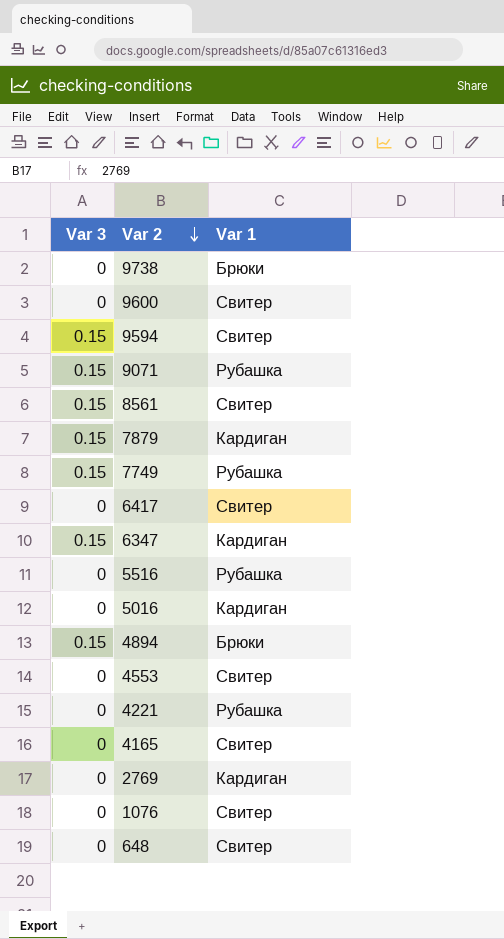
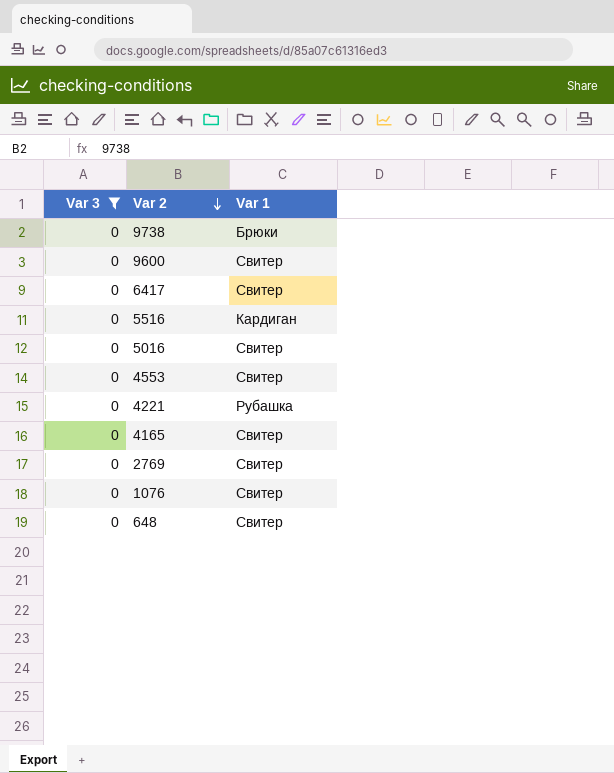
filter: none -> Var 3 = 0
5516 | Var 1: Рубашка -> Кардиган
5016 | Var 1: Кардиган -> Свитер
2769 | Var 1: Кардиган -> Свитер

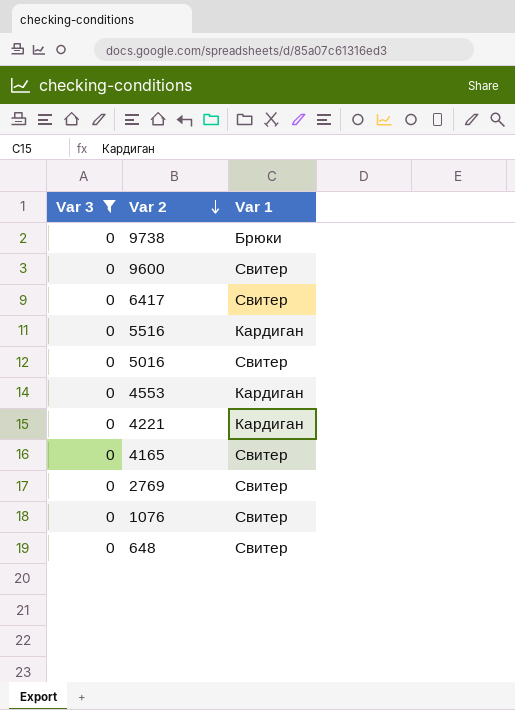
4553 | Var 1: Свитер -> Кардиган
4221 | Var 1: Рубашка -> Кардиган

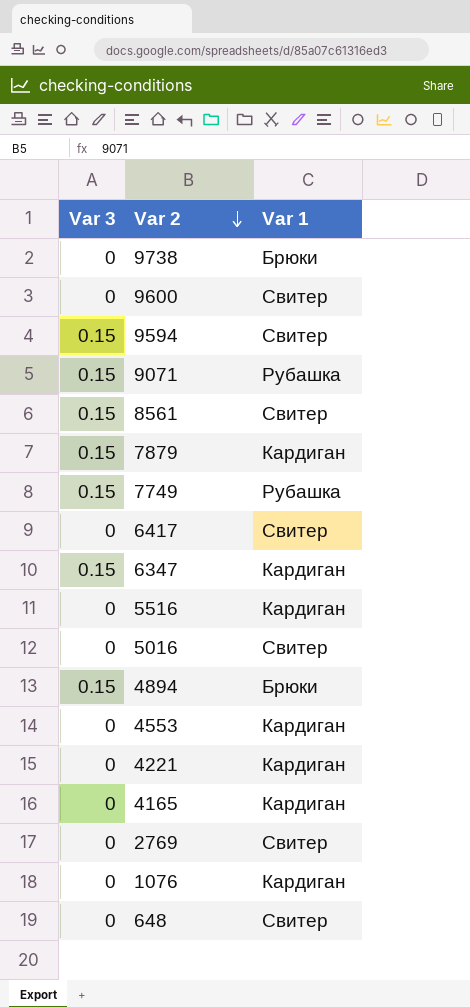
filter: Var 3 = 0 -> none
4165 | Var 1: Свитер -> Кардиган
1076 | Var 1: Свитер -> Кардиган

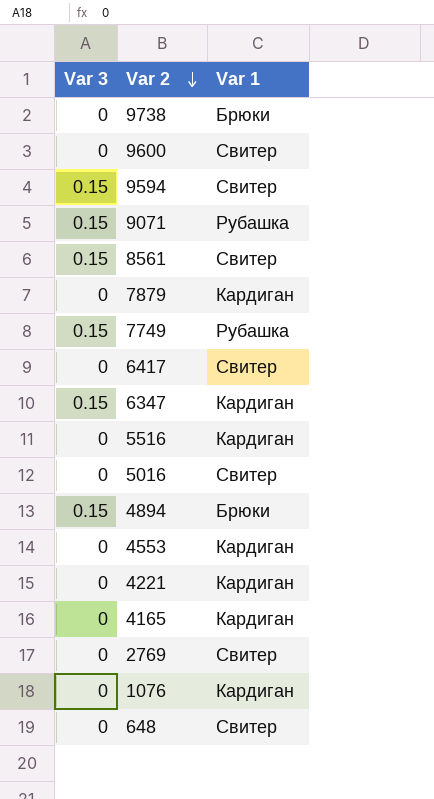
7879 | Var 3: 0.15 -> 0

